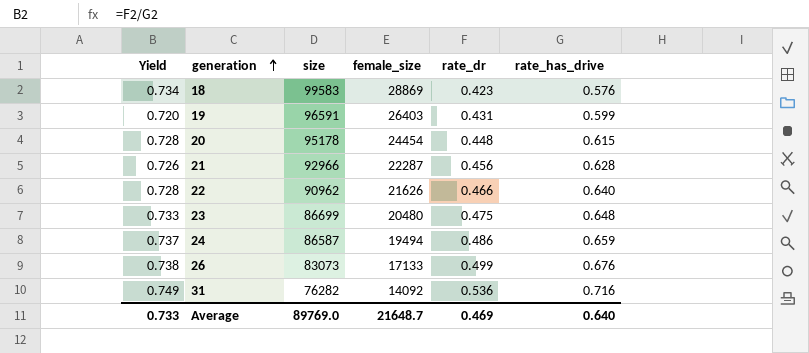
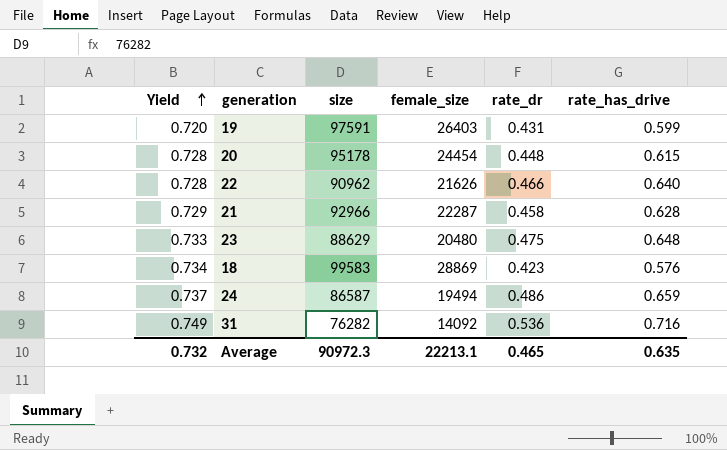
row order: generation ascending -> Yield ascending
row 26: 0.738 | 83073 | 17133 | 0.499 | 0.676 -> none
19 | size: 96591 -> 97591
21 | Yield: 0.726 -> 0.729
21 | rate_dr: 0.456 -> 0.458
23 | size: 86699 -> 88629
Average | Yield: 0.733 -> 0.732
Average | size: 89769.0 -> 90972.3
Average | female_size: 21648.7 -> 22213.1
Average | rate_dr: 0.469 -> 0.465
Average | rate_has_drive: 0.640 -> 0.635

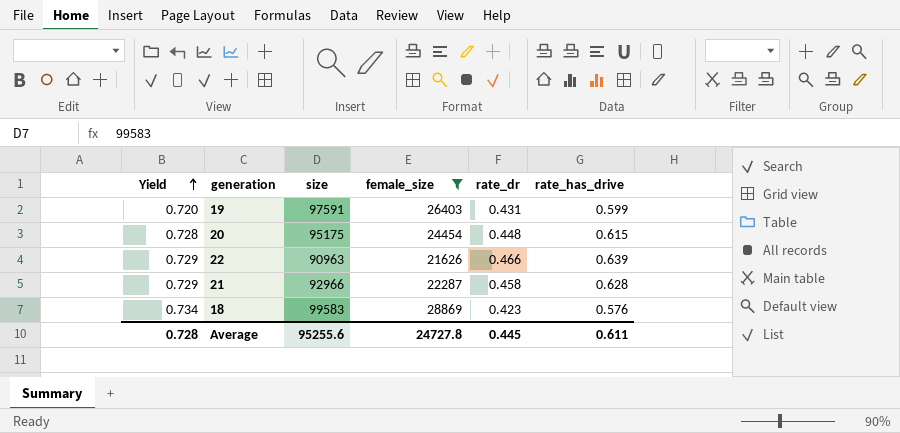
filter: none -> female_size >= 21626
20 | size: 95178 -> 95175
22 | Yield: 0.728 -> 0.729
22 | size: 90962 -> 90963
22 | rate_has_drive: 0.640 -> 0.639
Average | Yield: 0.732 -> 0.728
Average | size: 90972.3 -> 95255.6
Average | female_size: 22213.1 -> 24727.8
Average | rate_dr: 0.465 -> 0.445
Average | rate_has_drive: 0.635 -> 0.611

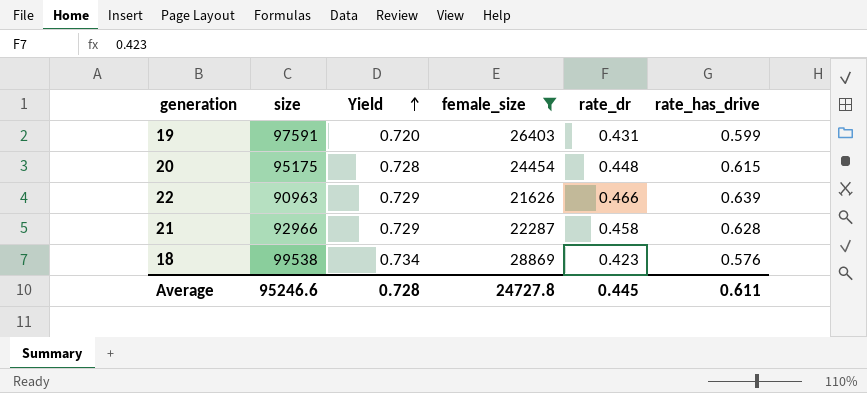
column Yield | position: 1 -> 3
18 | size: 99583 -> 99538
Average | size: 95255.6 -> 95246.6

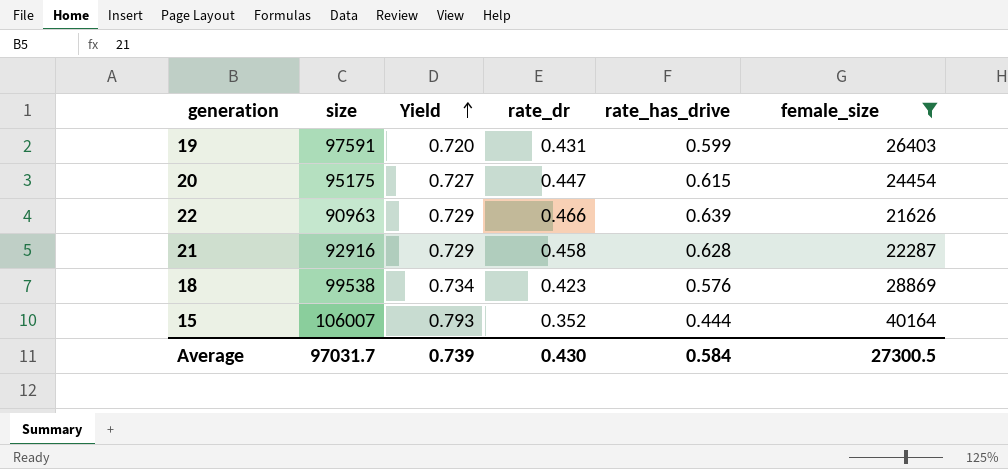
column female_size | position: 4 -> 6
20 | Yield: 0.728 -> 0.727
20 | rate_dr: 0.448 -> 0.447
21 | size: 92966 -> 92916
row 15: none -> 106007 | 0.793 | 0.352 | 0.444 | 40164
Average | size: 95246.6 -> 97031.7
Average | Yield: 0.728 -> 0.739
Average | rate_dr: 0.445 -> 0.430
Average | rate_has_drive: 0.611 -> 0.584
Average | female_size: 24727.8 -> 27300.5

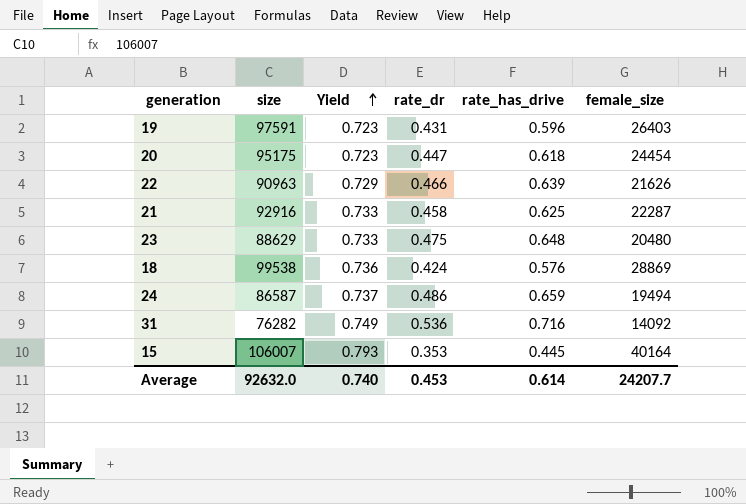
filter: female_size >= 21626 -> none
19 | Yield: 0.720 -> 0.723
19 | rate_has_drive: 0.599 -> 0.596
20 | Yield: 0.727 -> 0.723
20 | rate_has_drive: 0.615 -> 0.618
21 | Yield: 0.729 -> 0.733
21 | rate_has_drive: 0.628 -> 0.625
18 | Yield: 0.734 -> 0.736
18 | rate_dr: 0.423 -> 0.424
15 | rate_dr: 0.352 -> 0.353
15 | rate_has_drive: 0.444 -> 0.445
Average | size: 97031.7 -> 92632.0
Average | Yield: 0.739 -> 0.740
Average | rate_dr: 0.430 -> 0.453
Average | rate_has_drive: 0.584 -> 0.614
Average | female_size: 27300.5 -> 24207.7

